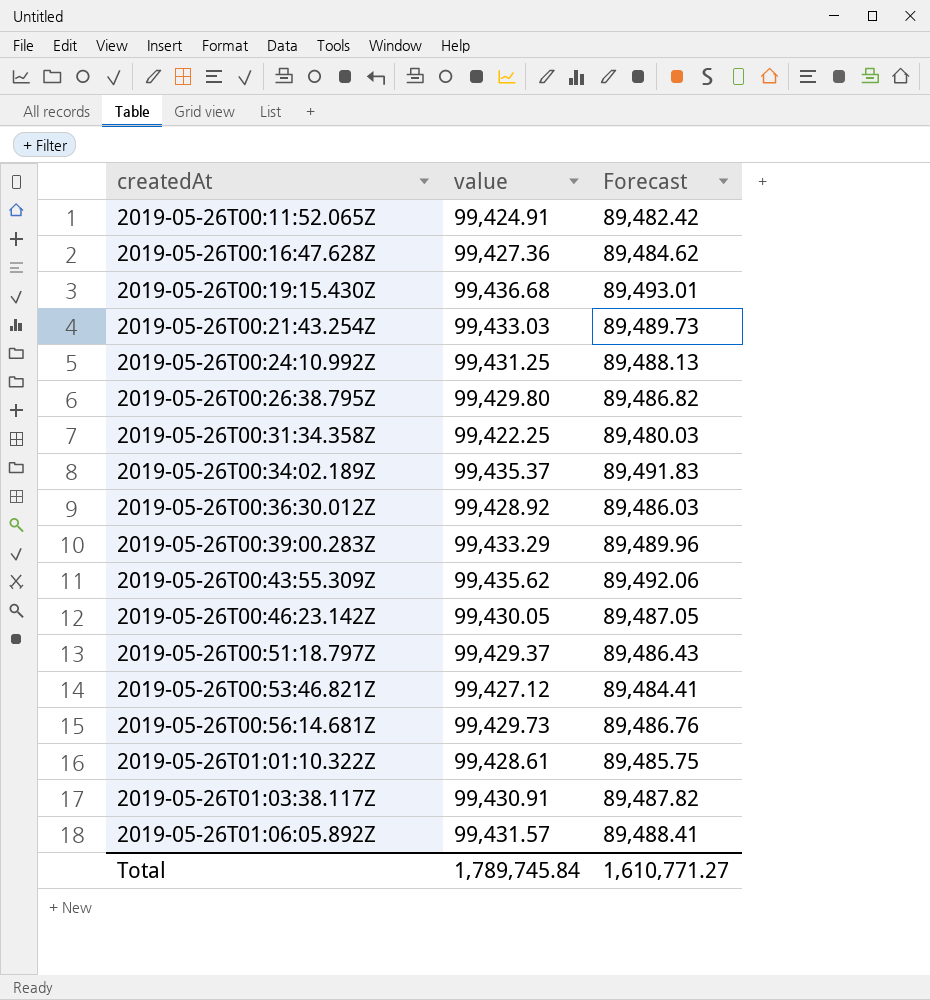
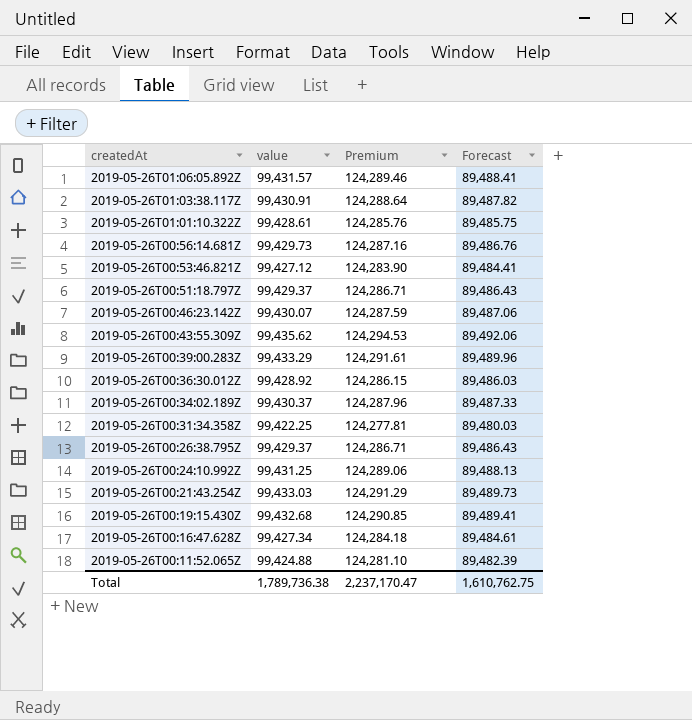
row order: createdAt ascending -> createdAt descending
column Premium | formula: none -> [value] * 1.25
2019-05-26T00:46:23.142Z | value: 99,430.05 -> 99,430.07
2019-05-26T00:46:23.142Z | Forecast: 89,487.05 -> 89,487.06
2019-05-26T00:34:02.189Z | value: 99,435.37 -> 99,430.37
2019-05-26T00:34:02.189Z | Forecast: 89,491.83 -> 89,487.33
2019-05-26T00:26:38.795Z | value: 99,429.80 -> 99,429.37
2019-05-26T00:26:38.795Z | Forecast: 89,486.82 -> 89,486.43
2019-05-26T00:19:15.430Z | value: 99,436.68 -> 99,432.68
2019-05-26T00:19:15.430Z | Forecast: 89,493.01 -> 89,489.41
2019-05-26T00:16:47.628Z | value: 99,427.36 -> 99,427.34
2019-05-26T00:16:47.628Z | Forecast: 89,484.62 -> 89,484.61
2019-05-26T00:11:52.065Z | value: 99,424.91 -> 99,424.88
2019-05-26T00:11:52.065Z | Forecast: 89,482.42 -> 89,482.39
Total | value: 1,789,745.84 -> 1,789,736.38
Total | Forecast: 1,610,771.27 -> 1,610,762.75

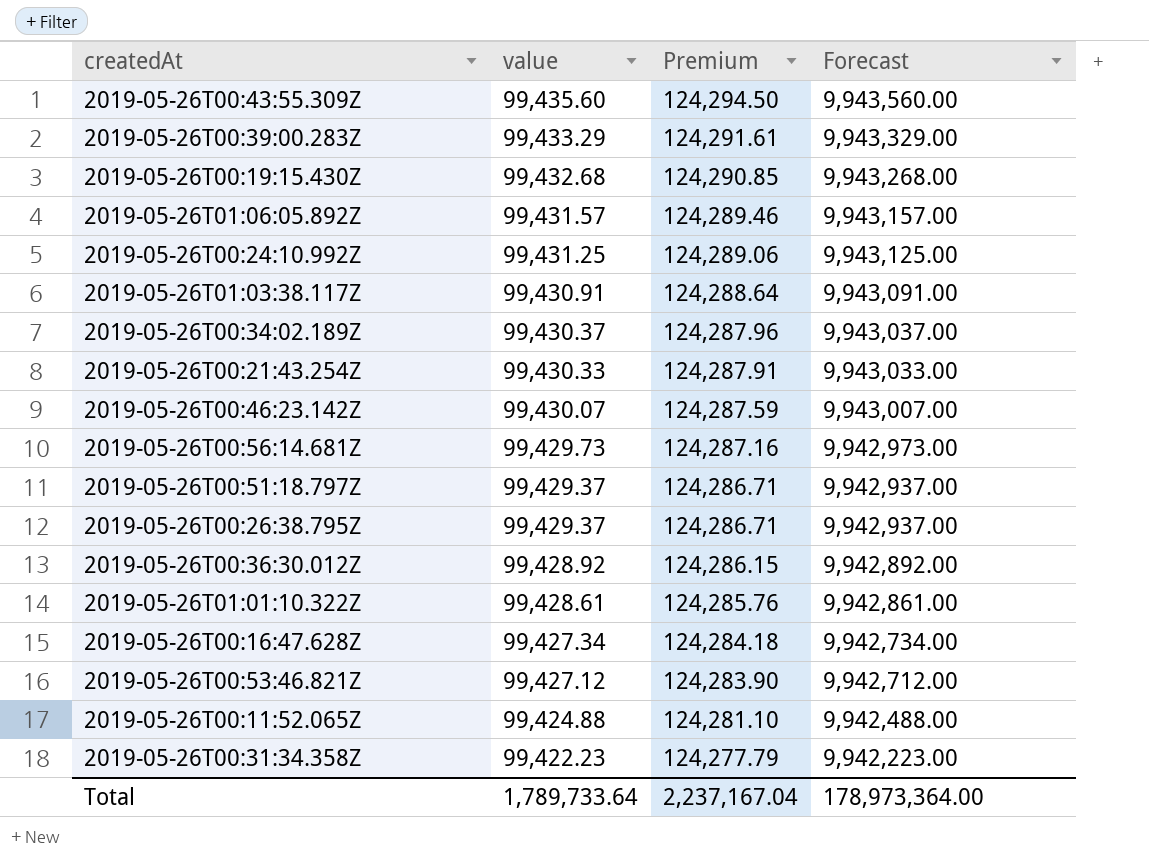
row order: createdAt descending -> value descending
column Forecast | formula: [value] * 0.9 -> [value] * 100
2019-05-26T00:43:55.309Z | value: 99,435.62 -> 99,435.60
2019-05-26T00:43:55.309Z | Premium: 124,294.53 -> 124,294.50
2019-05-26T00:21:43.254Z | value: 99,433.03 -> 99,430.33
2019-05-26T00:21:43.254Z | Premium: 124,291.29 -> 124,287.91
2019-05-26T00:31:34.358Z | value: 99,422.25 -> 99,422.23
2019-05-26T00:31:34.358Z | Premium: 124,277.81 -> 124,277.79
Total | value: 1,789,736.38 -> 1,789,733.64
Total | Premium: 2,237,170.47 -> 2,237,167.04
Total | Forecast: 1,610,762.75 -> 178,973,364.00

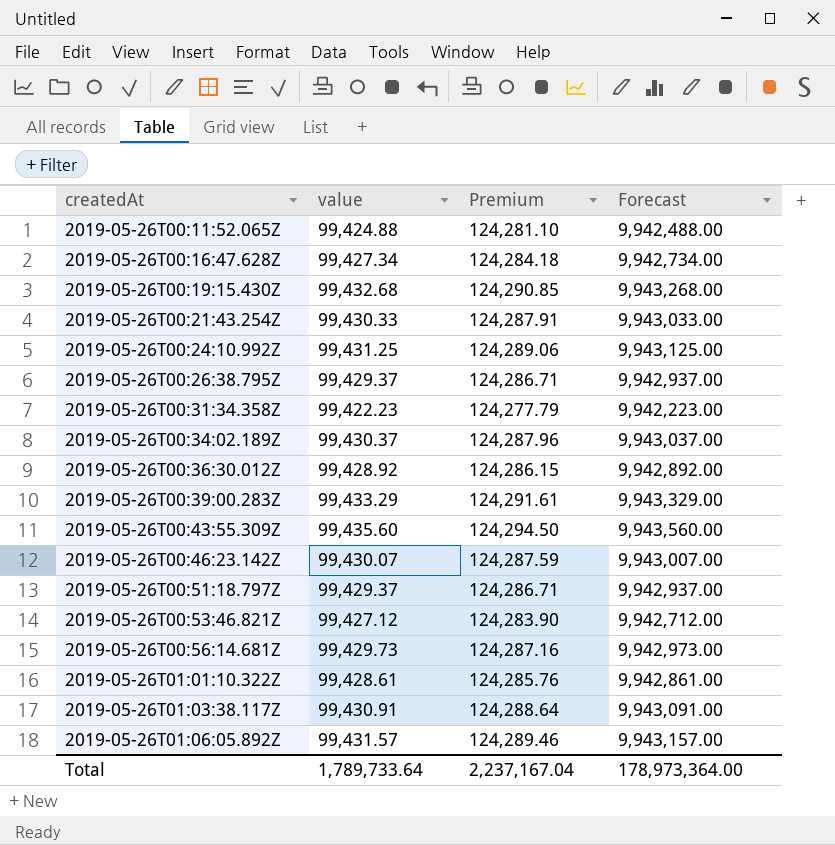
row order: value descending -> createdAt ascending

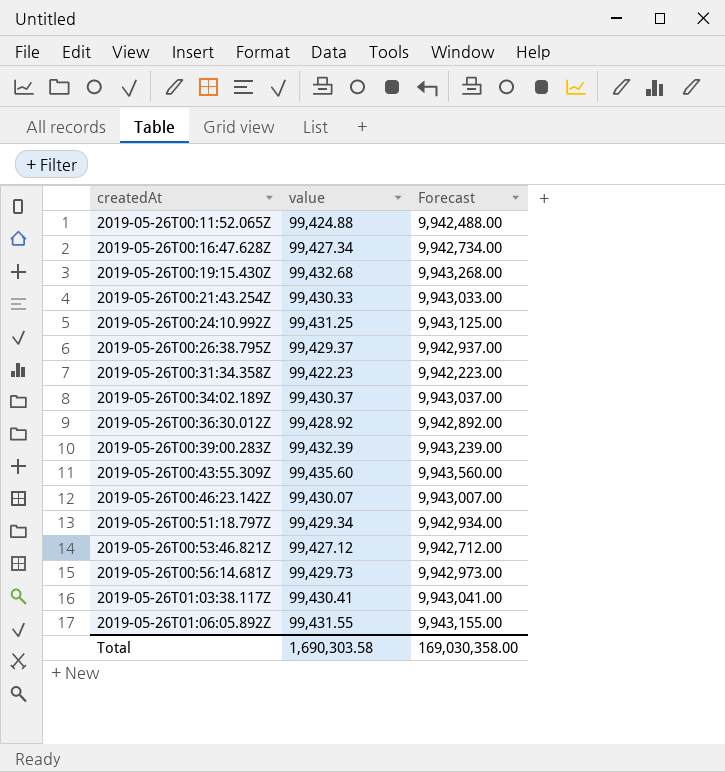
column Premium | formula: [value] * 1.25 -> none
row 2019-05-26T01:01:10.322Z: 99,428.61 | 124,285.76 | 9,942,861.00 -> none
2019-05-26T00:39:00.283Z | value: 99,433.29 -> 99,432.39
2019-05-26T00:39:00.283Z | Forecast: 9,943,329.00 -> 9,943,239.00
2019-05-26T00:51:18.797Z | value: 99,429.37 -> 99,429.34
2019-05-26T00:51:18.797Z | Forecast: 9,942,937.00 -> 9,942,934.00
2019-05-26T01:03:38.117Z | value: 99,430.91 -> 99,430.41
2019-05-26T01:03:38.117Z | Forecast: 9,943,091.00 -> 9,943,041.00
2019-05-26T01:06:05.892Z | value: 99,431.57 -> 99,431.55
2019-05-26T01:06:05.892Z | Forecast: 9,943,157.00 -> 9,943,155.00
Total | value: 1,789,733.64 -> 1,690,303.58
Total | Forecast: 178,973,364.00 -> 169,030,358.00

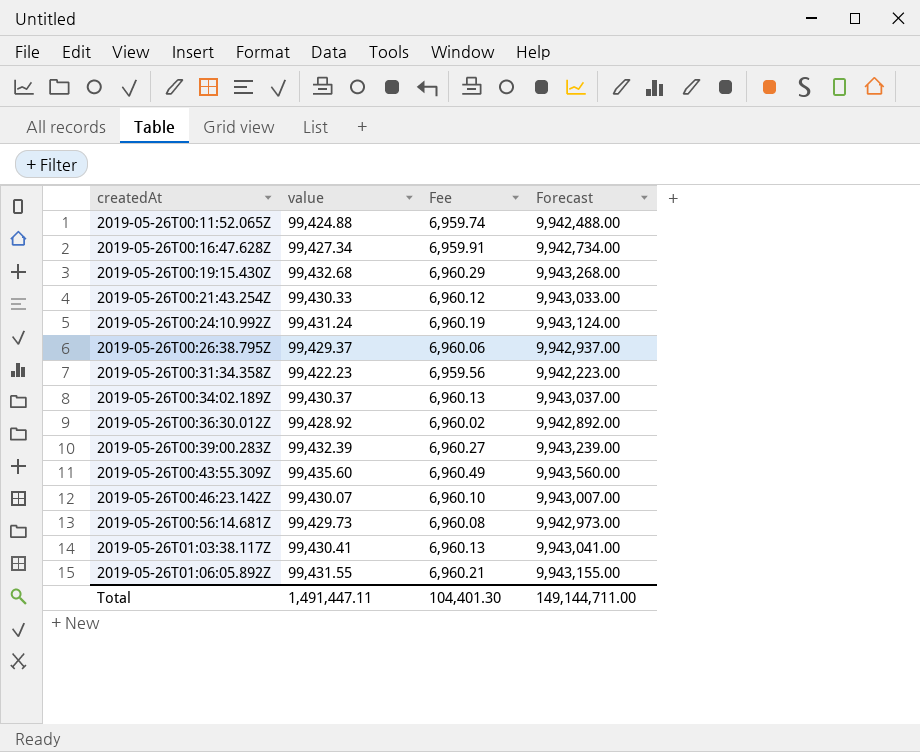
column Fee | formula: none -> [value] * 0.07
row 2019-05-26T00:51:18.797Z: 99,429.34 | 9,942,934.00 -> none
row 2019-05-26T00:53:46.821Z: 99,427.12 | 9,942,712.00 -> none
2019-05-26T00:24:10.992Z | value: 99,431.25 -> 99,431.24
2019-05-26T00:24:10.992Z | Forecast: 9,943,125.00 -> 9,943,124.00
Total | value: 1,690,303.58 -> 1,491,447.11
Total | Forecast: 169,030,358.00 -> 149,144,711.00

